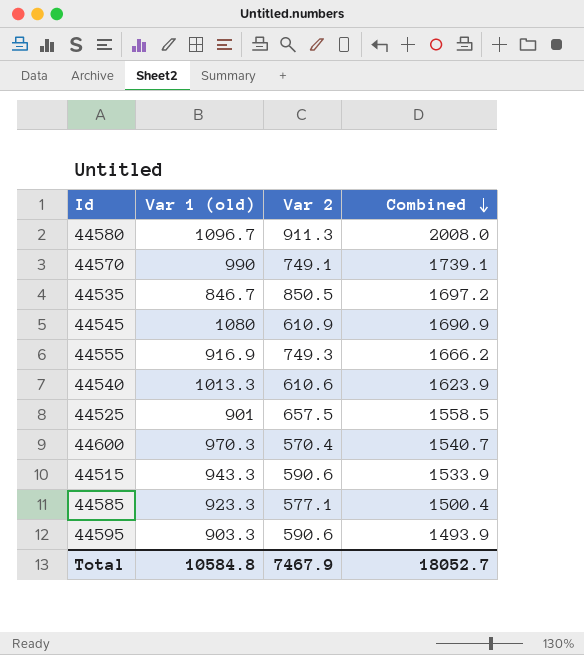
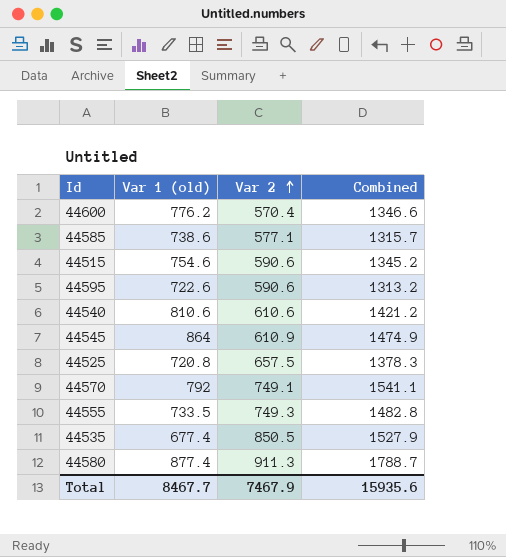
row order: Combined descending -> Var 2 ascending
44600 | Var 1 (old): 970.3 -> 776.2
44600 | Combined: 1540.7 -> 1346.6
44585 | Var 1 (old): 923.3 -> 738.6
44585 | Combined: 1500.4 -> 1315.7
44515 | Var 1 (old): 943.3 -> 754.6
44515 | Combined: 1533.9 -> 1345.2
44595 | Var 1 (old): 903.3 -> 722.6
44595 | Combined: 1493.9 -> 1313.2
44540 | Var 1 (old): 1013.3 -> 810.6
44540 | Combined: 1623.9 -> 1421.2
44545 | Var 1 (old): 1080 -> 864
44545 | Combined: 1690.9 -> 1474.9
44525 | Var 1 (old): 901 -> 720.8
44525 | Combined: 1558.5 -> 1378.3
44570 | Var 1 (old): 990 -> 792
44570 | Combined: 1739.1 -> 1541.1
44555 | Var 1 (old): 916.9 -> 733.5
44555 | Combined: 1666.2 -> 1482.8
44535 | Var 1 (old): 846.7 -> 677.4
44535 | Combined: 1697.2 -> 1527.9
44580 | Var 1 (old): 1096.7 -> 877.4
44580 | Combined: 2008.0 -> 1788.7
Total | Var 1 (old): 10584.8 -> 8467.7
Total | Combined: 18052.7 -> 15935.6

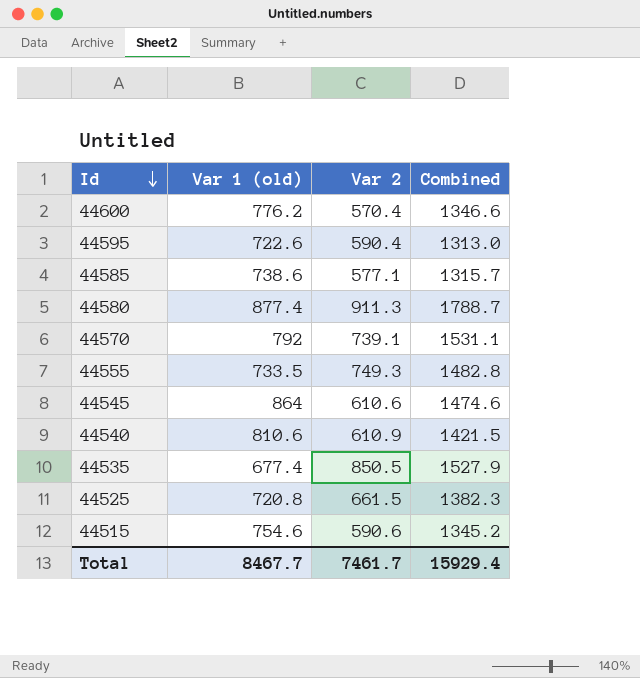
row order: Var 2 ascending -> Id descending
44595 | Var 2: 590.6 -> 590.4
44595 | Combined: 1313.2 -> 1313.0
44570 | Var 2: 749.1 -> 739.1
44570 | Combined: 1541.1 -> 1531.1
44545 | Var 2: 610.9 -> 610.6
44545 | Combined: 1474.9 -> 1474.6
44540 | Var 2: 610.6 -> 610.9
44540 | Combined: 1421.2 -> 1421.5
44525 | Var 2: 657.5 -> 661.5
44525 | Combined: 1378.3 -> 1382.3
Total | Var 2: 7467.9 -> 7461.7
Total | Combined: 15935.6 -> 15929.4

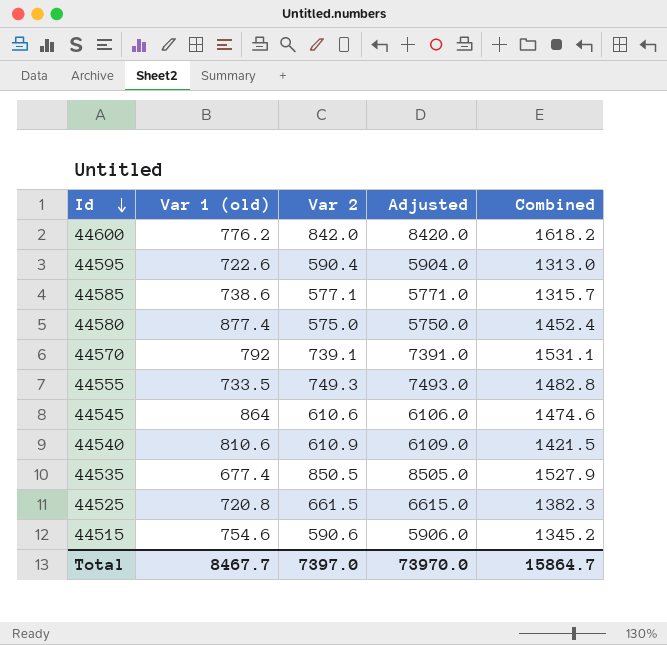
column Adjusted | formula: none -> [Var 2] * 10
44600 | Var 2: 570.4 -> 842.0
44600 | Combined: 1346.6 -> 1618.2
44580 | Var 2: 911.3 -> 575.0
44580 | Combined: 1788.7 -> 1452.4
Total | Var 2: 7461.7 -> 7397.0
Total | Combined: 15929.4 -> 15864.7

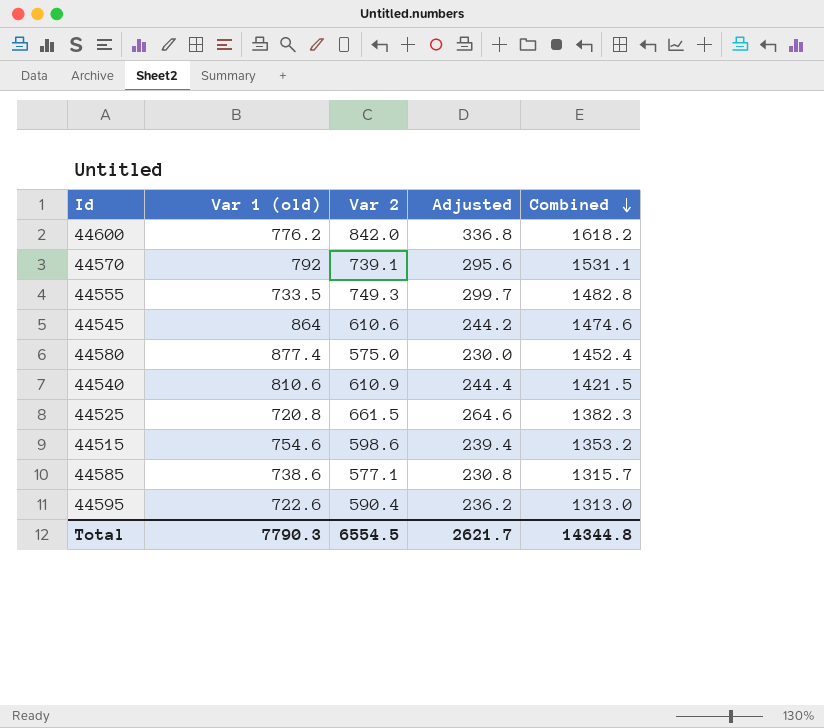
row order: Id descending -> Combined descending
column Adjusted | formula: [Var 2] * 10 -> [Var 2] * 0.4
row 44535: 677.4 | 850.5 | 8505.0 | 1527.9 -> none
44515 | Var 2: 590.6 -> 598.6
44515 | Combined: 1345.2 -> 1353.2
Total | Var 1 (old): 8467.7 -> 7790.3
Total | Var 2: 7397.0 -> 6554.5
Total | Adjusted: 73970.0 -> 2621.7
Total | Combined: 15864.7 -> 14344.8

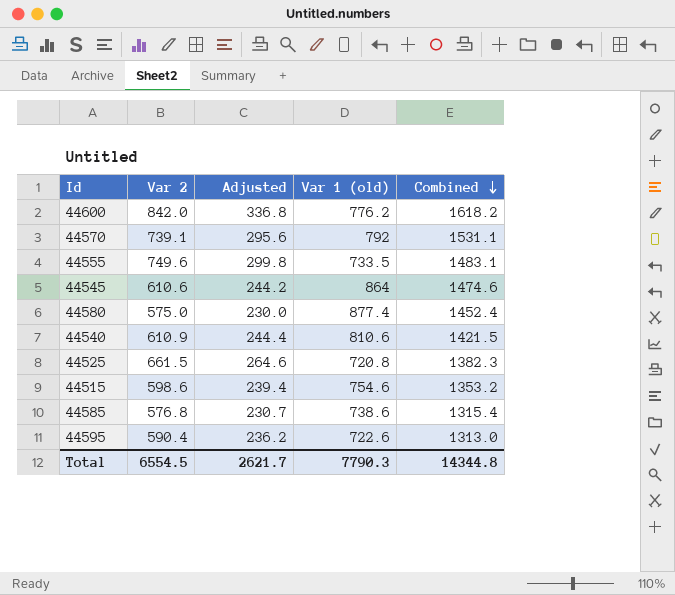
column Var 1 (old) | position: 2 -> 4
44555 | Var 2: 749.3 -> 749.6
44555 | Adjusted: 299.7 -> 299.8
44555 | Combined: 1482.8 -> 1483.1
44585 | Var 2: 577.1 -> 576.8
44585 | Adjusted: 230.8 -> 230.7
44585 | Combined: 1315.7 -> 1315.4

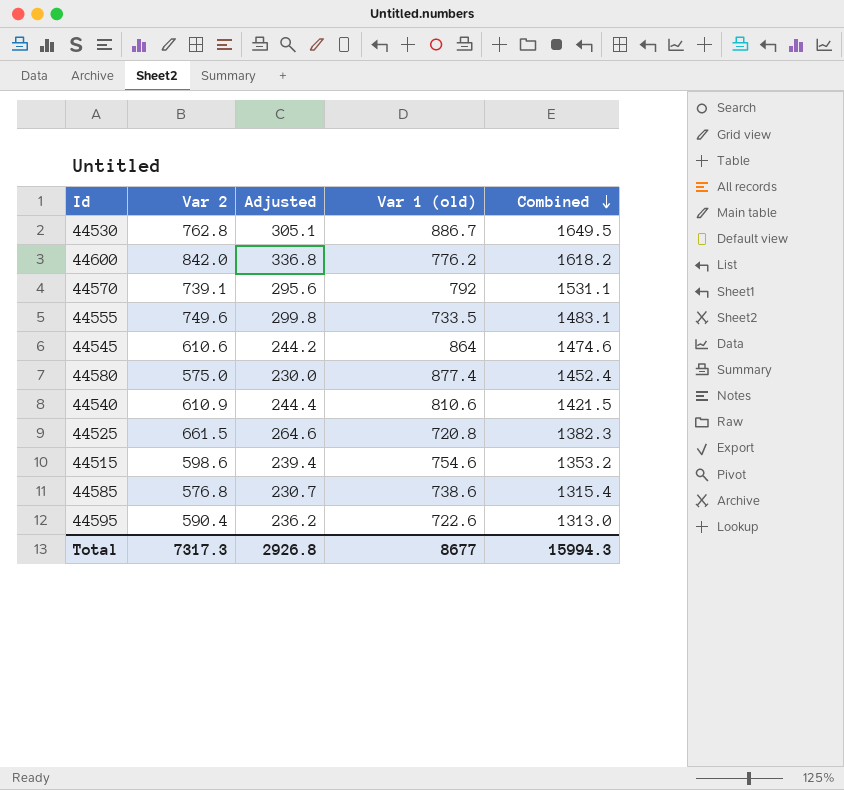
row 44530: none -> 762.8 | 305.1 | 886.7 | 1649.5
Total | Var 2: 6554.5 -> 7317.3
Total | Adjusted: 2621.7 -> 2926.8
Total | Var 1 (old): 7790.3 -> 8677
Total | Combined: 14344.8 -> 15994.3

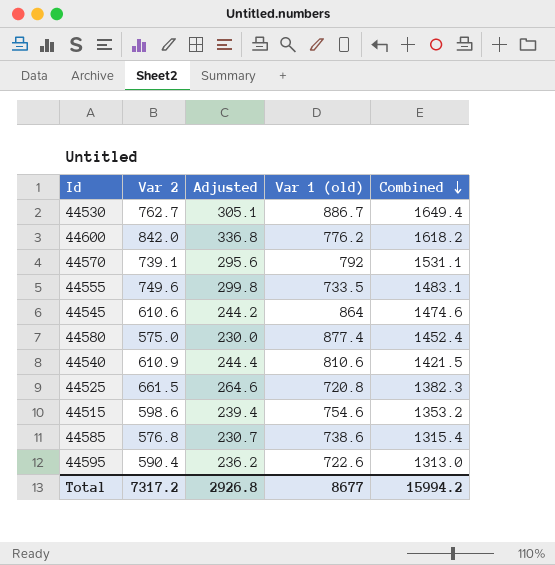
44530 | Var 2: 762.8 -> 762.7
44530 | Combined: 1649.5 -> 1649.4
Total | Var 2: 7317.3 -> 7317.2
Total | Combined: 15994.3 -> 15994.2

